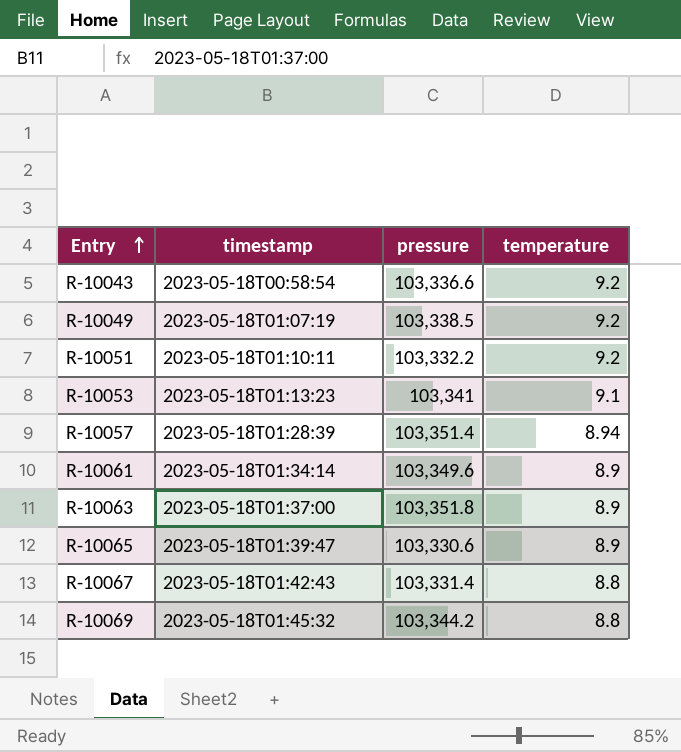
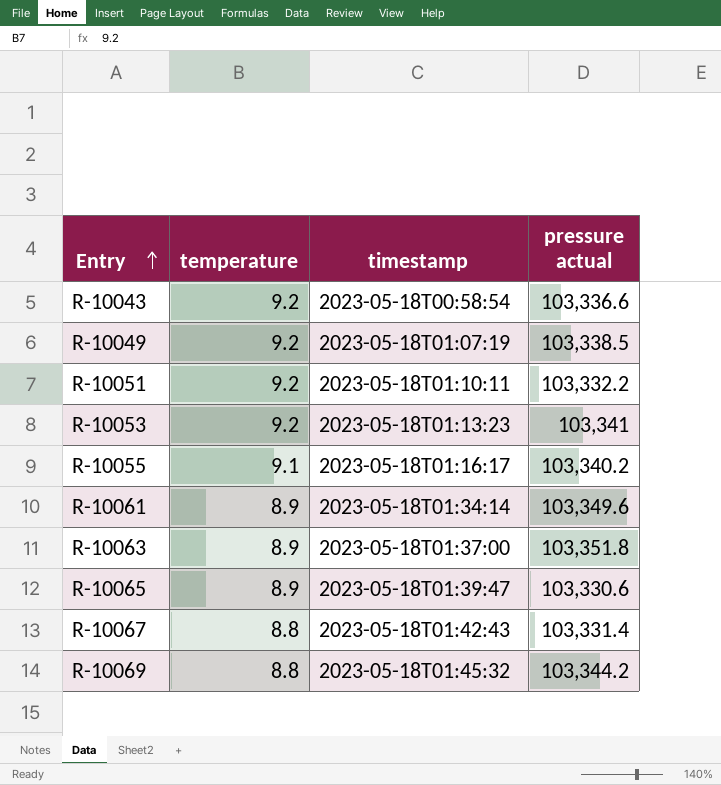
column temperature | position: 4 -> 2
column name: pressure -> pressure actual
row R-10057: 2023-05-18T01:28:39 | 103,351.4 | 8.94 -> none
R-10053 | temperature: 9.1 -> 9.2
row R-10055: none -> 9.1 | 2023-05-18T01:16:17 | 103,340.2

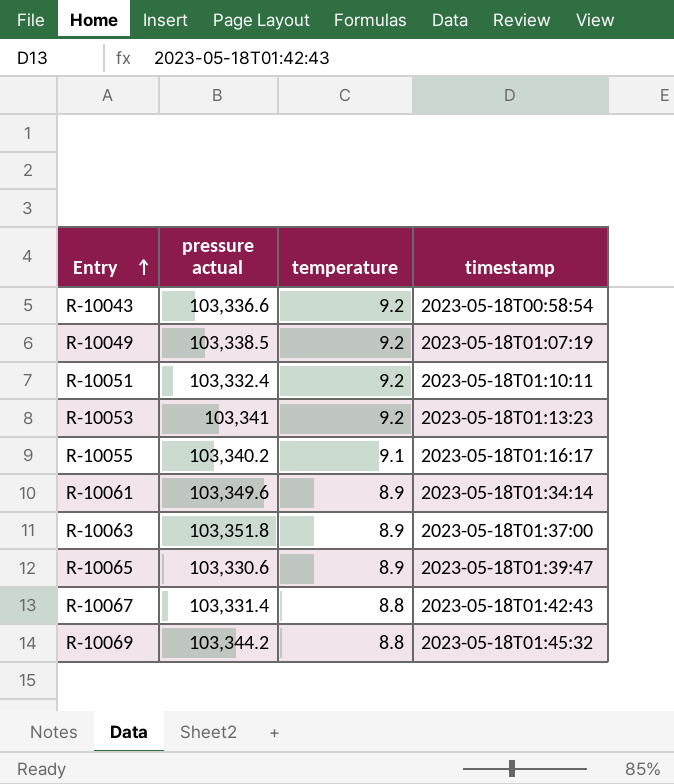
column pressure actual | position: 4 -> 2
R-10051 | pressure actual: 103,332.2 -> 103,332.4

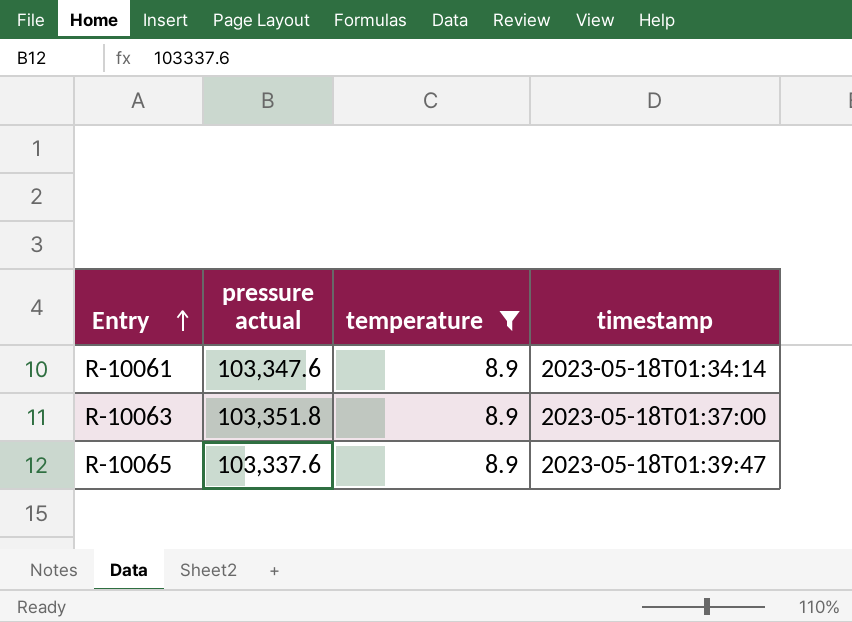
filter: none -> temperature = 8.9
R-10061 | pressure actual: 103,349.6 -> 103,347.6
R-10065 | pressure actual: 103,330.6 -> 103,337.6

